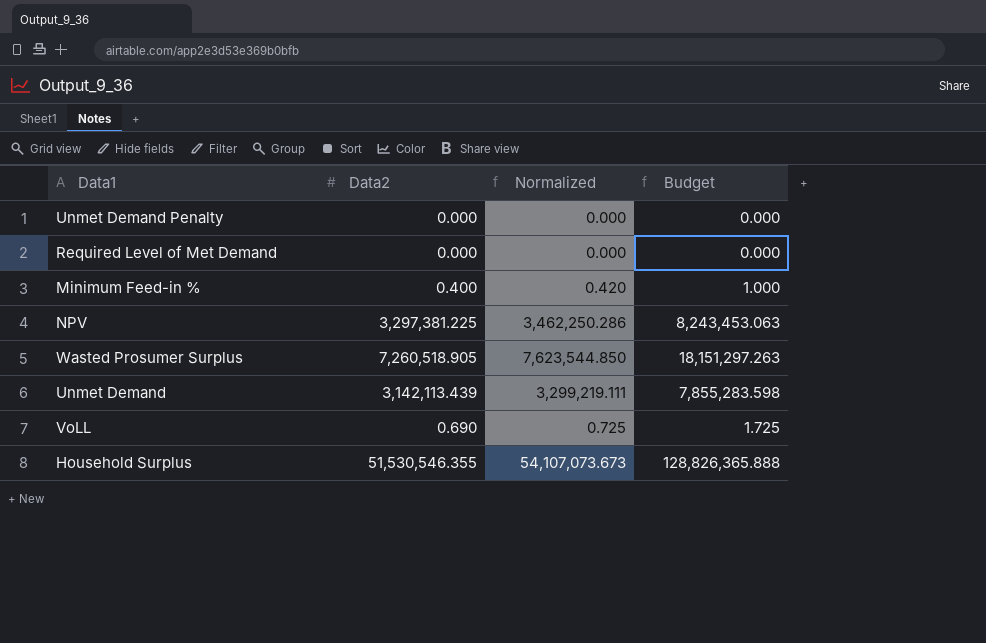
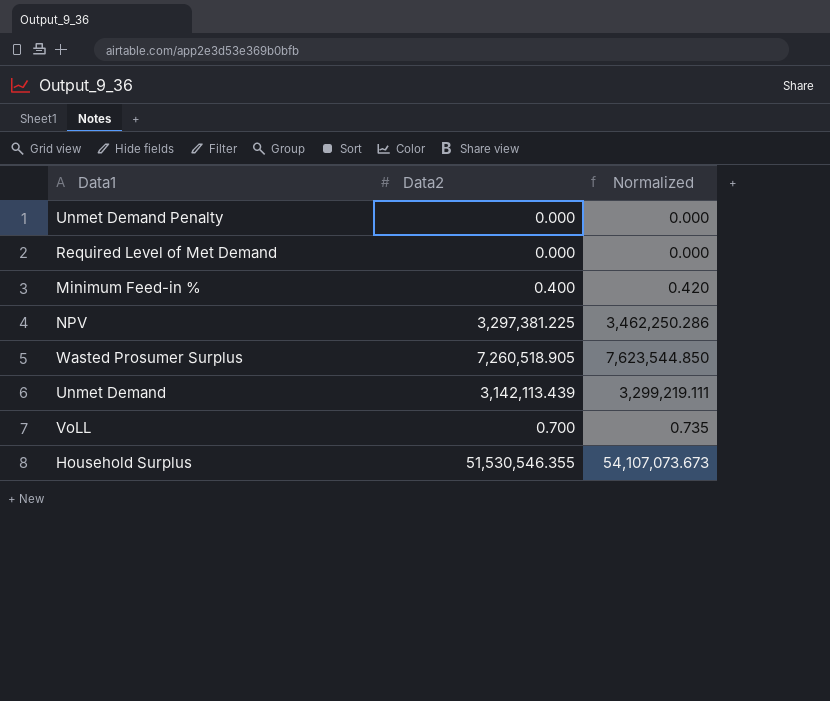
column Budget | formula: [Data2] * 2.5 -> none
VoLL | Data2: 0.690 -> 0.700
VoLL | Normalized: 0.725 -> 0.735

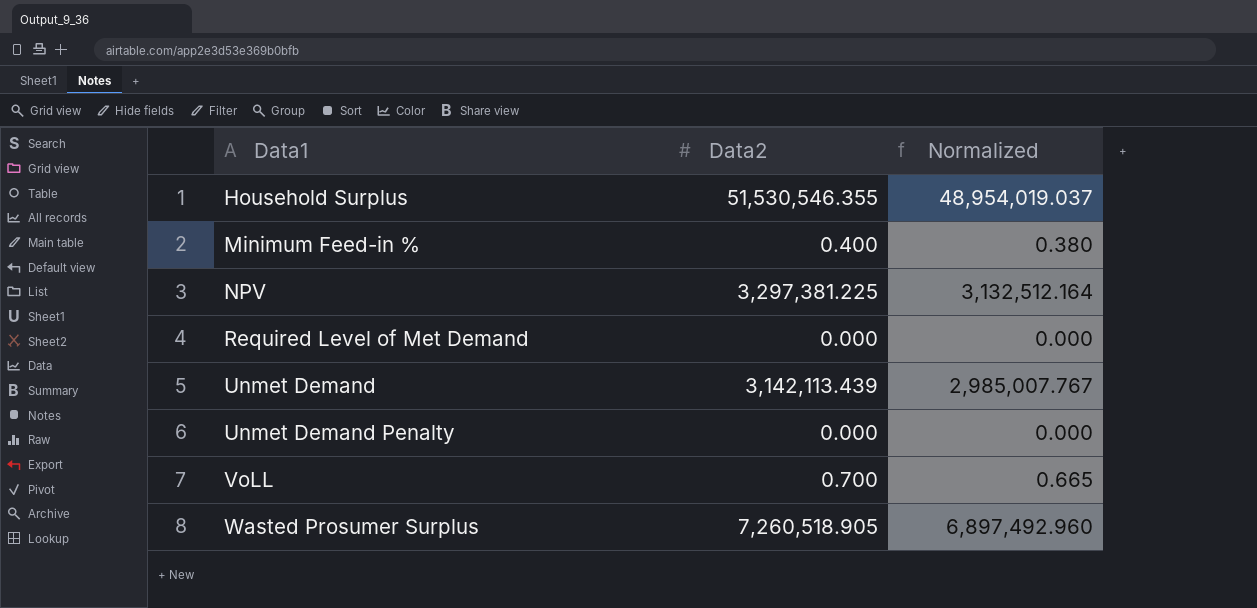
row order: none -> Data1 ascending
column Normalized | formula: [Data2] * 1.05 -> [Data2] * 0.95

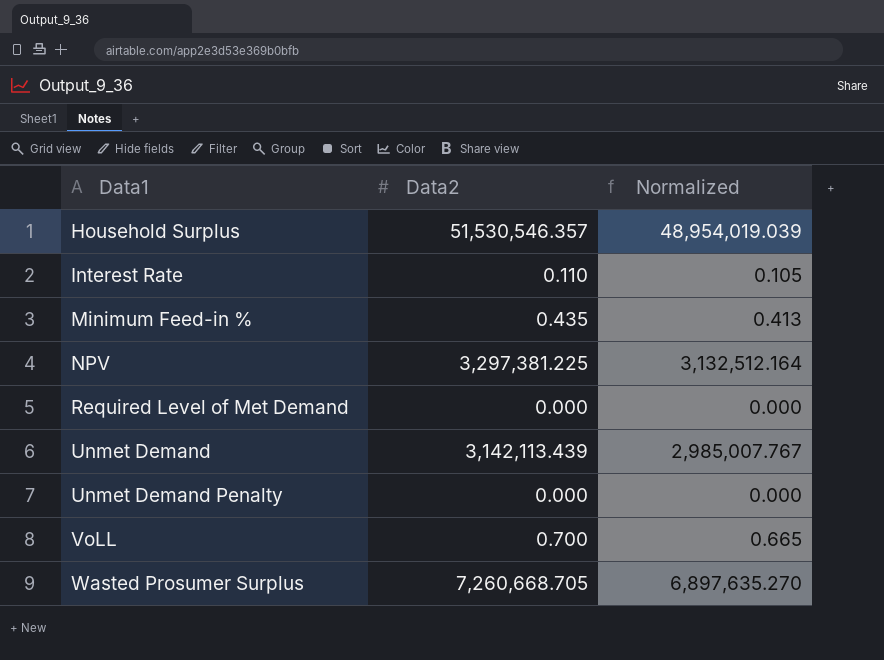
Household Surplus | Data2: 51,530,546.355 -> 51,530,546.357
Household Surplus | Normalized: 48,954,019.037 -> 48,954,019.039
row Interest Rate: none -> 0.110 | 0.105
Minimum Feed-in % | Data2: 0.400 -> 0.435
Minimum Feed-in % | Normalized: 0.380 -> 0.413
Wasted Prosumer Surplus | Data2: 7,260,518.905 -> 7,260,668.705
Wasted Prosumer Surplus | Normalized: 6,897,492.960 -> 6,897,635.270

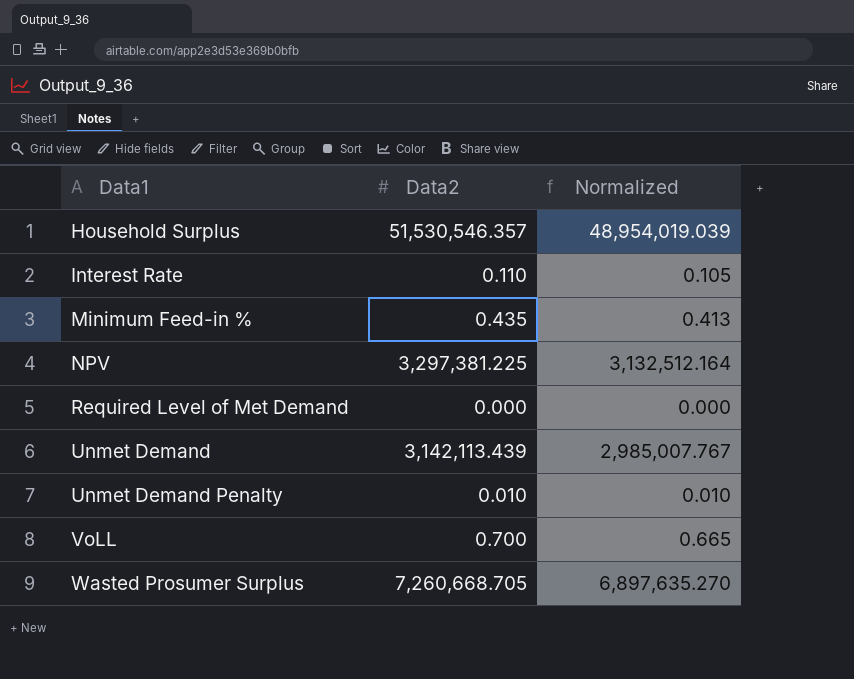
Unmet Demand Penalty | Data2: 0.000 -> 0.010
Unmet Demand Penalty | Normalized: 0.000 -> 0.010

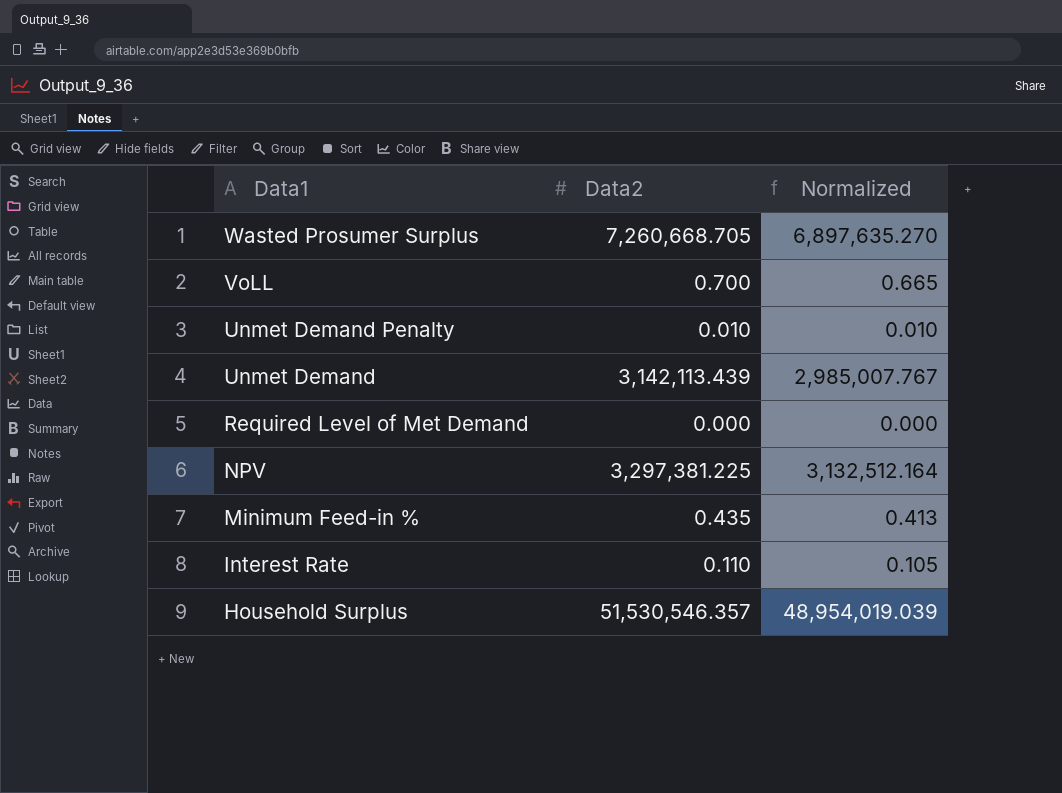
row order: Data1 ascending -> Data1 descending

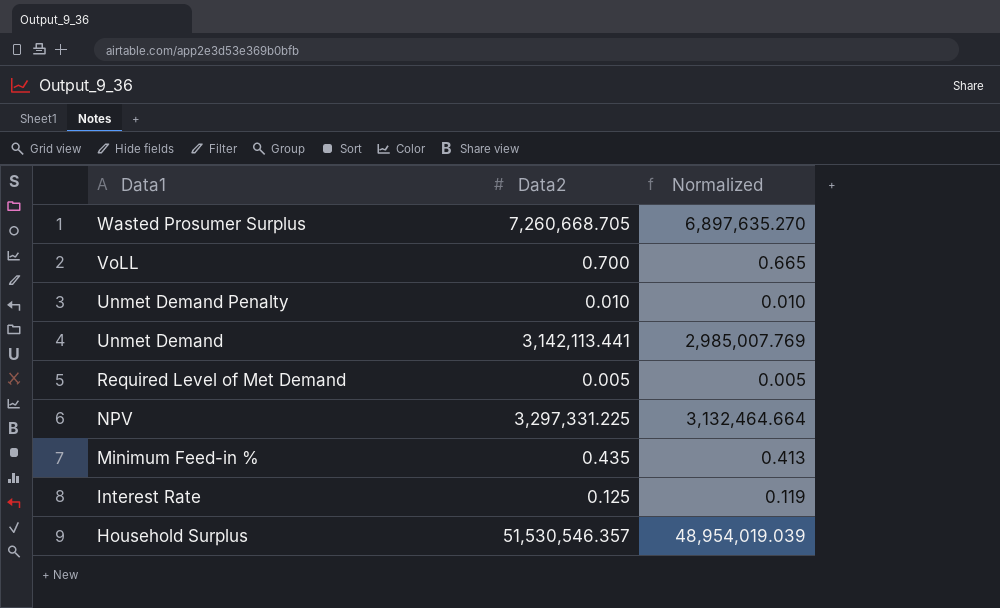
Unmet Demand | Data2: 3,142,113.439 -> 3,142,113.441
Unmet Demand | Normalized: 2,985,007.767 -> 2,985,007.769
Required Level of Met Demand | Data2: 0.000 -> 0.005
Required Level of Met Demand | Normalized: 0.000 -> 0.005
NPV | Data2: 3,297,381.225 -> 3,297,331.225
NPV | Normalized: 3,132,512.164 -> 3,132,464.664
Interest Rate | Data2: 0.110 -> 0.125
Interest Rate | Normalized: 0.105 -> 0.119

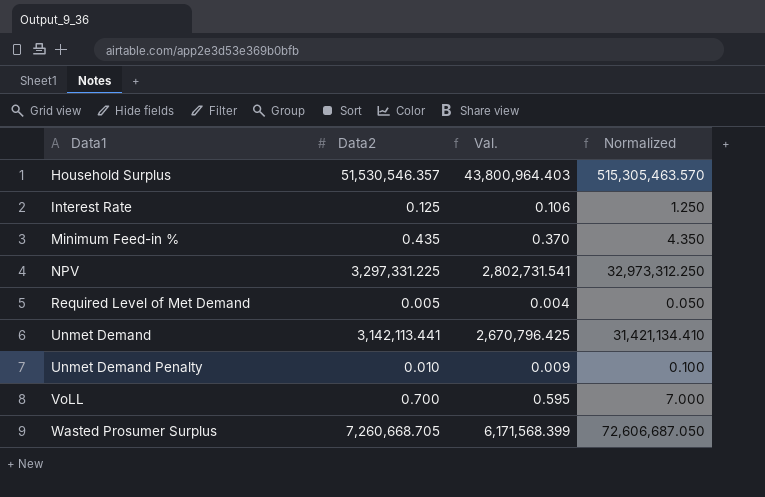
row order: Data1 descending -> Data1 ascending
column Val. | formula: none -> [Data2] * 0.85
column Normalized | formula: [Data2] * 0.95 -> [Data2] * 10

